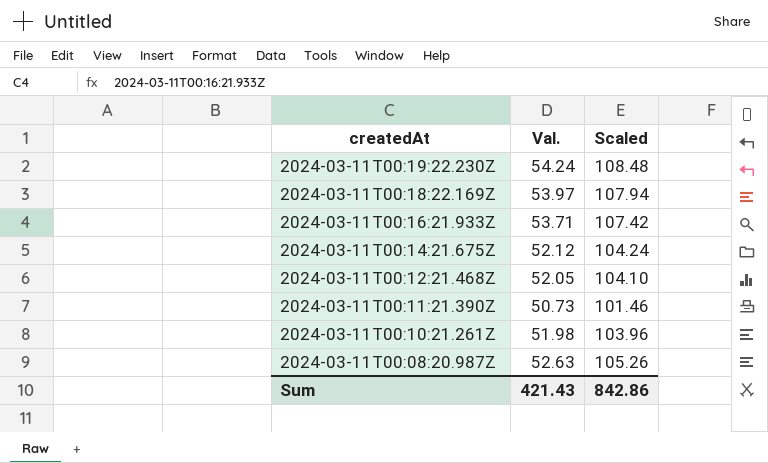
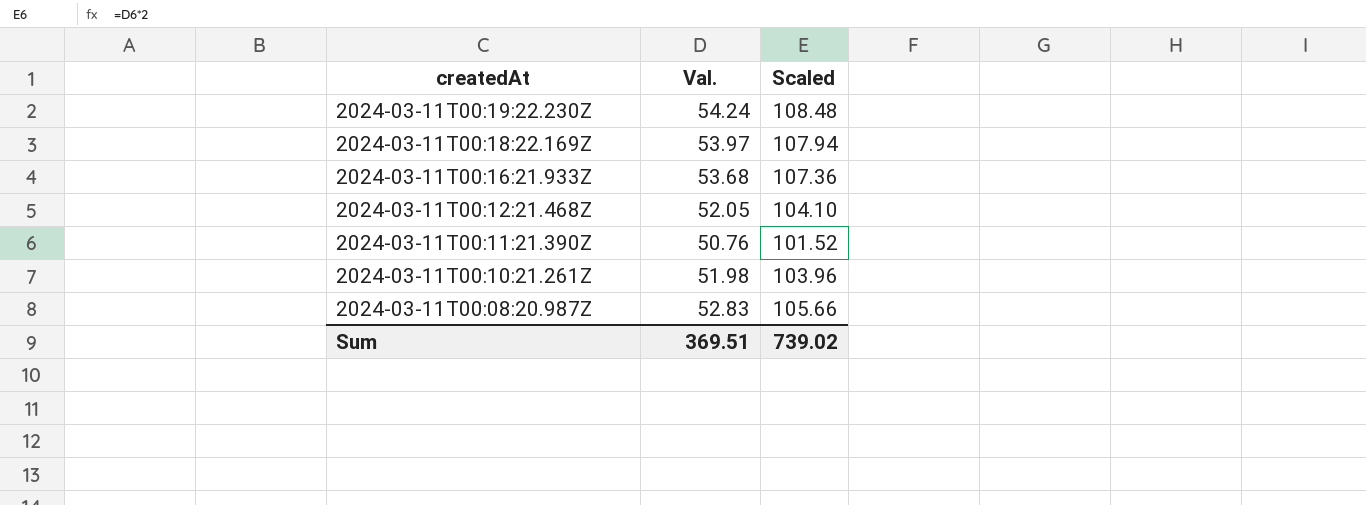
row 2024-03-11T00:14:21.675Z: 52.12 | 104.24 -> none
2024-03-11T00:16:21.933Z | Val.: 53.71 -> 53.68
2024-03-11T00:16:21.933Z | Scaled: 107.42 -> 107.36
2024-03-11T00:11:21.390Z | Val.: 50.73 -> 50.76
2024-03-11T00:11:21.390Z | Scaled: 101.46 -> 101.52
2024-03-11T00:08:20.987Z | Val.: 52.63 -> 52.83
2024-03-11T00:08:20.987Z | Scaled: 105.26 -> 105.66
Sum | Val.: 421.43 -> 369.51
Sum | Scaled: 842.86 -> 739.02

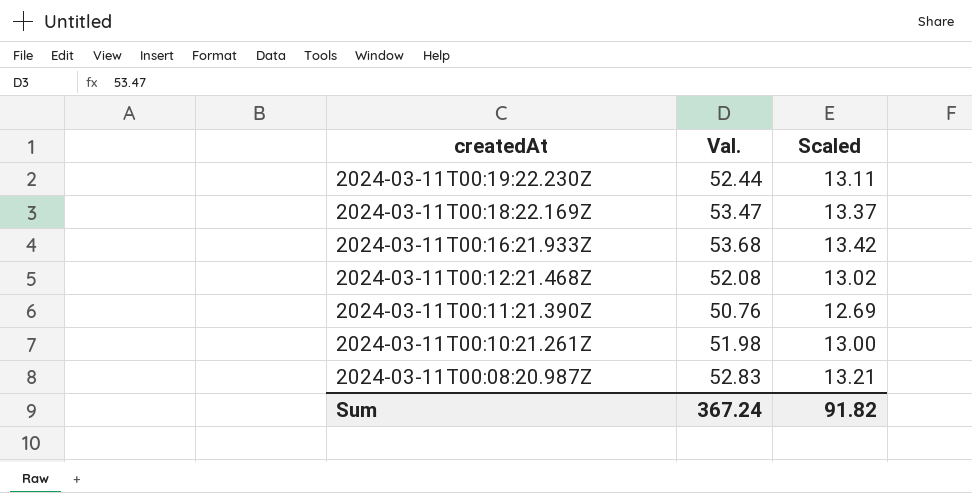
column Scaled | formula: [Val.] * 2 -> [Val.] * 0.25
2024-03-11T00:19:22.230Z | Val.: 54.24 -> 52.44
2024-03-11T00:18:22.169Z | Val.: 53.97 -> 53.47
2024-03-11T00:12:21.468Z | Val.: 52.05 -> 52.08
Sum | Val.: 369.51 -> 367.24
Sum | Scaled: 739.02 -> 91.82

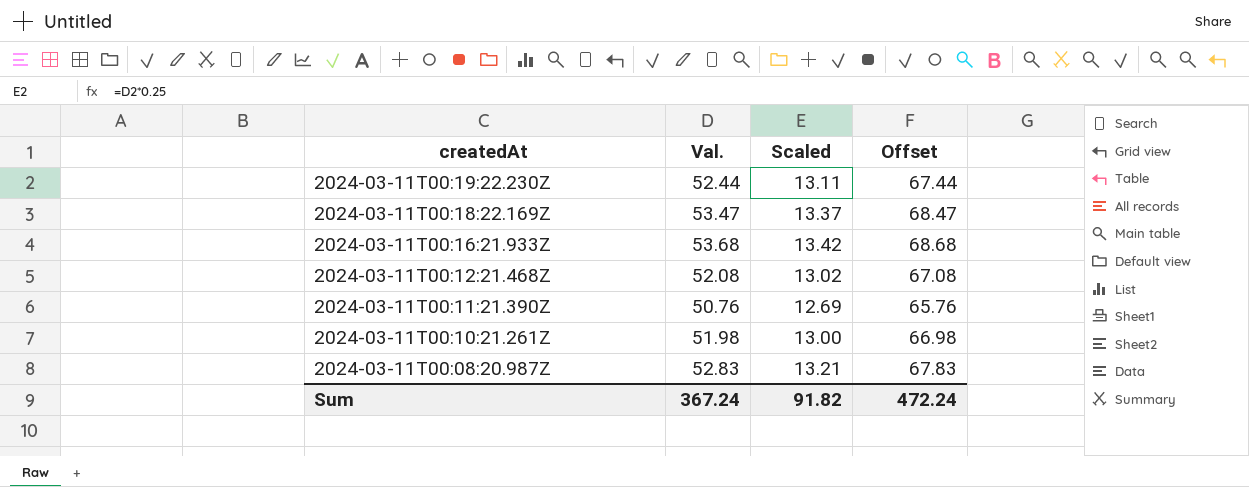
column Offset | formula: none -> [Val.] + 15

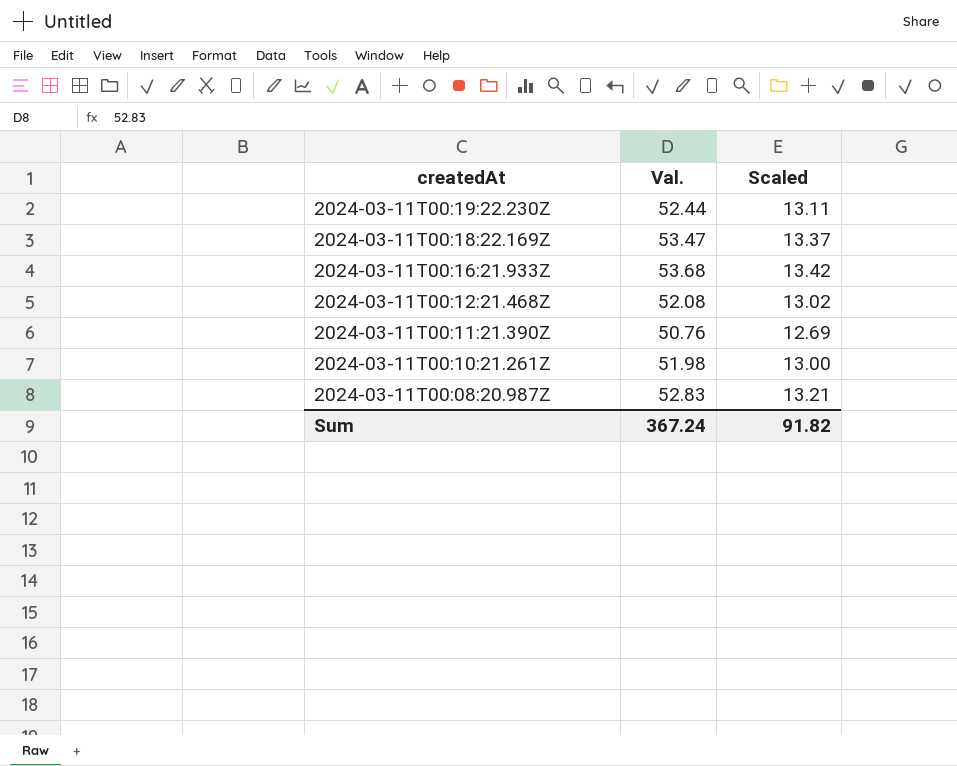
column Offset | formula: [Val.] + 15 -> none

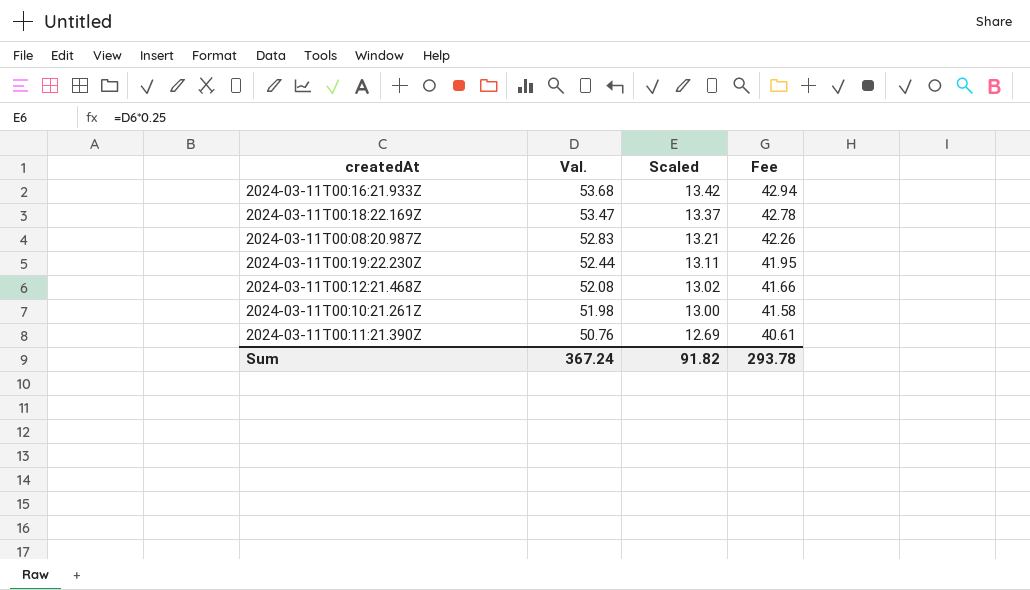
row order: createdAt descending -> Val. descending
column Fee | formula: none -> [Val.] * 0.8

